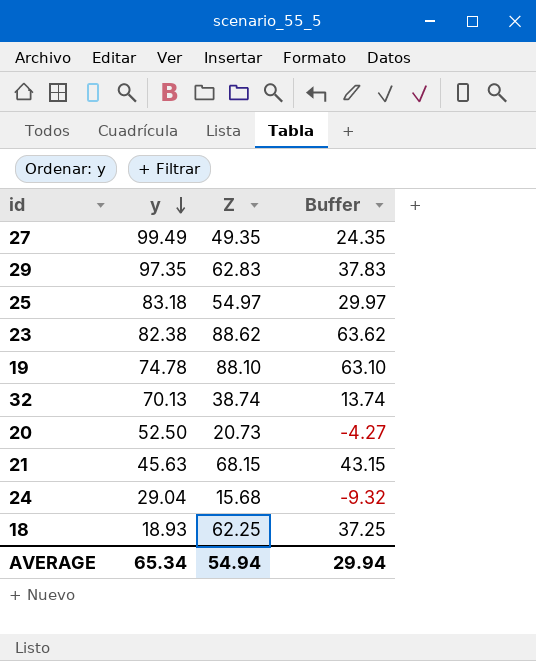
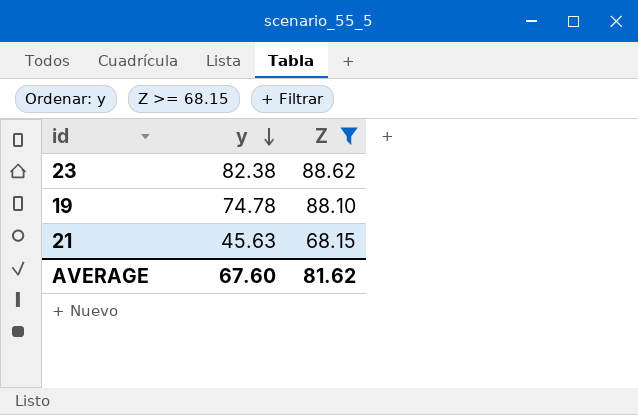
filter: none -> Z >= 68.15
column Buffer | formula: [Z] - 25 -> none
AVERAGE | y: 65.34 -> 67.60
AVERAGE | Z: 54.94 -> 81.62

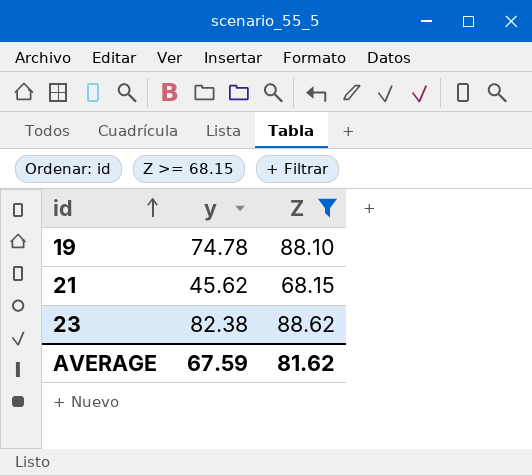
row order: y descending -> id ascending
21 | y: 45.63 -> 45.62
AVERAGE | y: 67.60 -> 67.59

